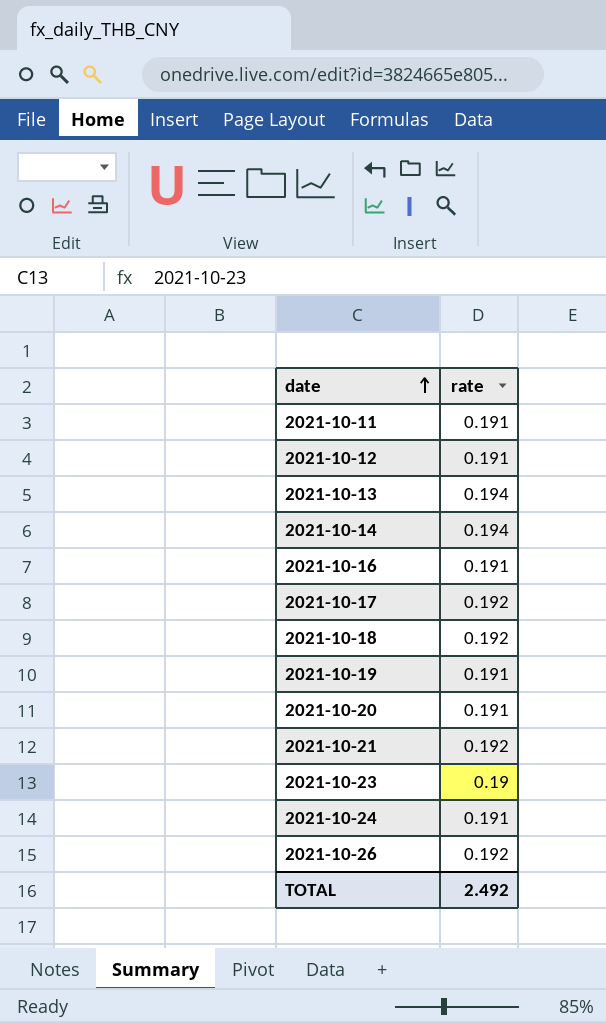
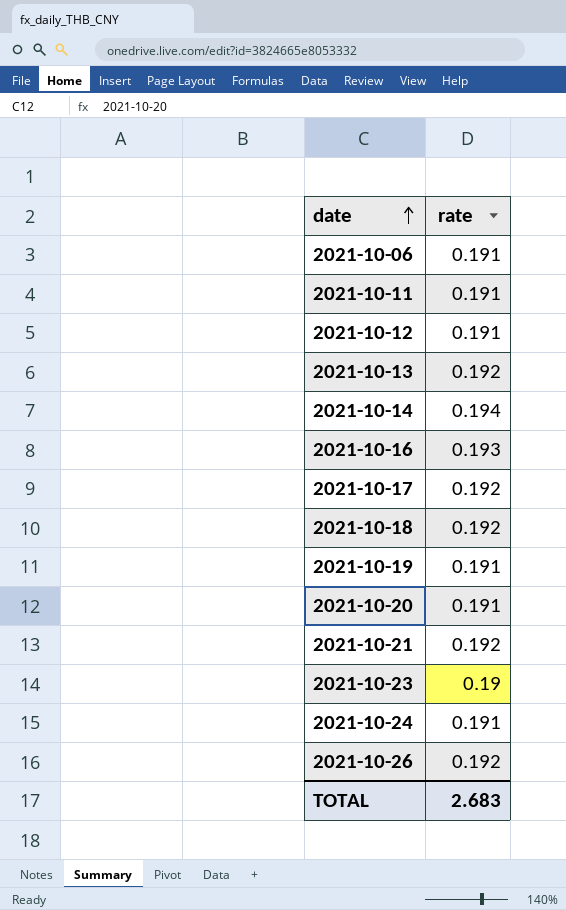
row 2021-10-06: none -> 0.191
2021-10-13 | rate: 0.194 -> 0.192
2021-10-16 | rate: 0.191 -> 0.193
TOTAL | rate: 2.492 -> 2.683

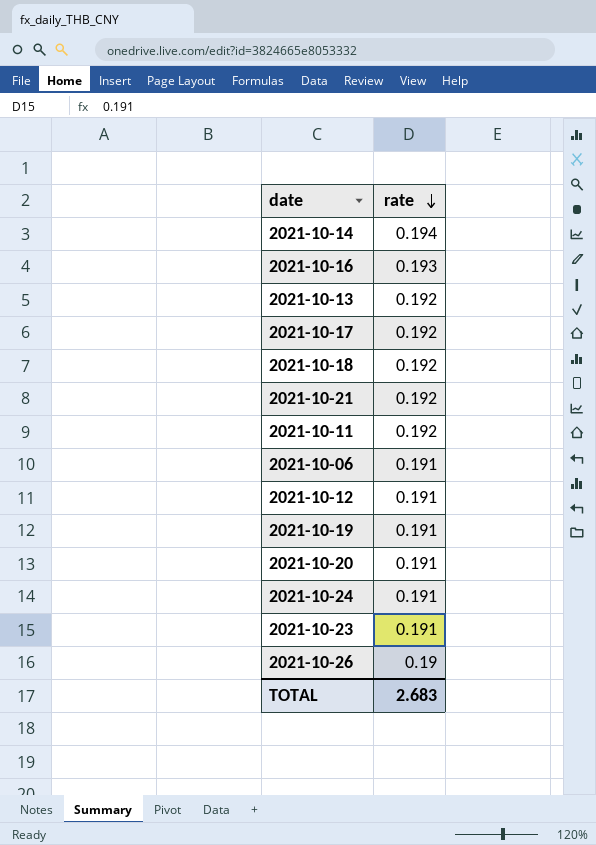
row order: date ascending -> rate descending
2021-10-11 | rate: 0.191 -> 0.192
2021-10-23 | rate: 0.19 -> 0.191
2021-10-26 | rate: 0.192 -> 0.19

